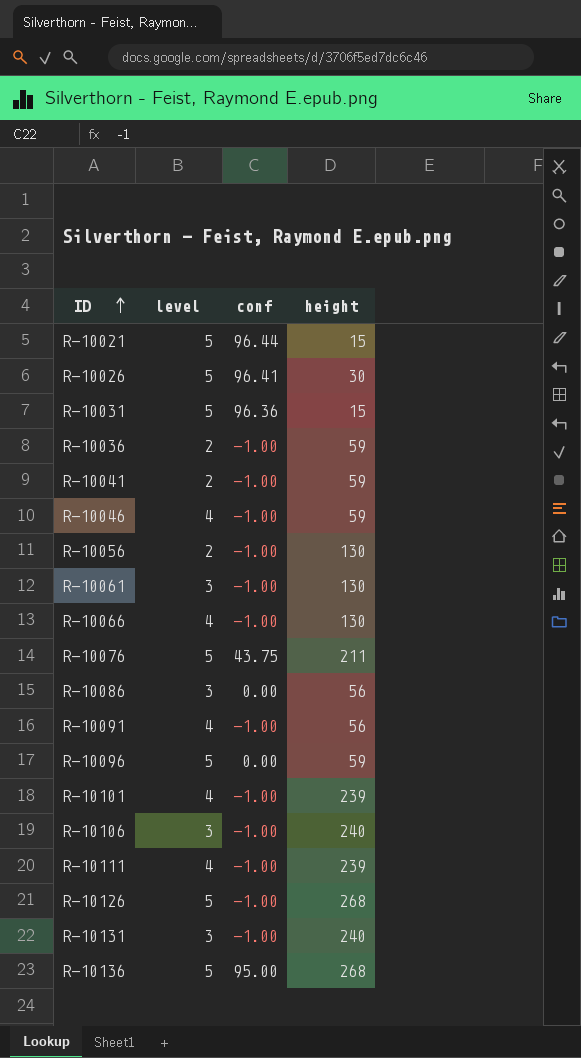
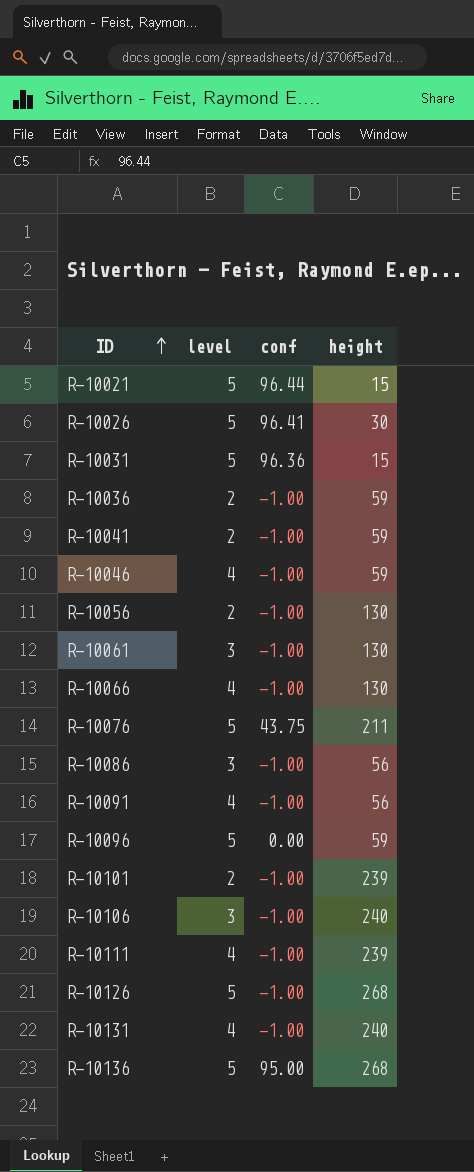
R-10086 | conf: 0.00 -> -1.00
R-10101 | level: 4 -> 2
R-10131 | level: 3 -> 4

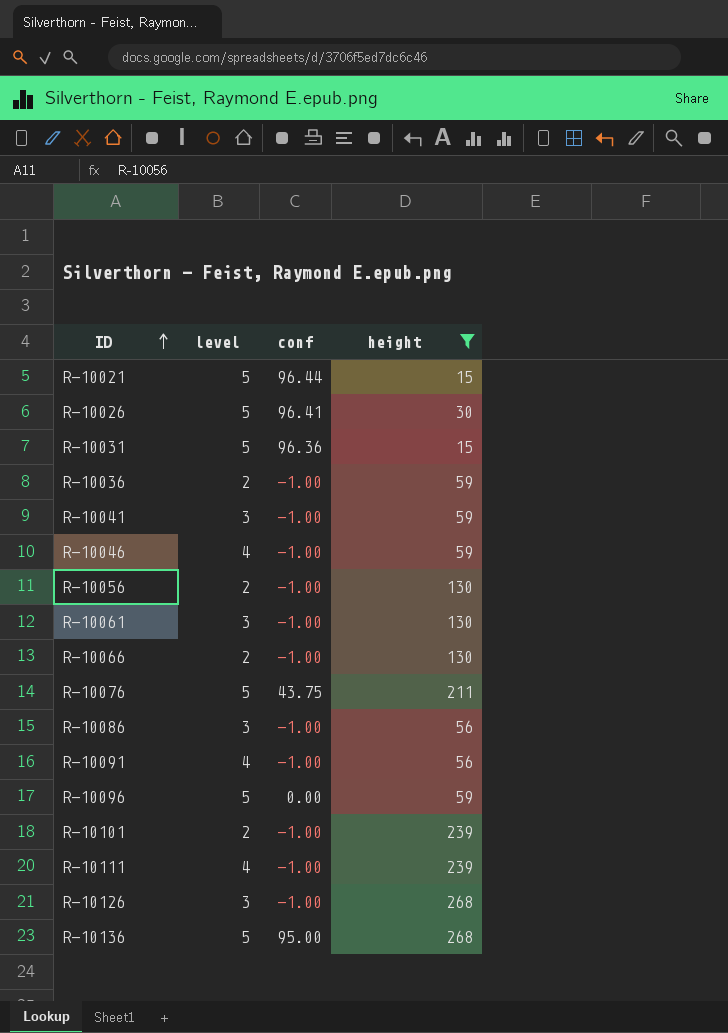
filter: none -> height != 240
R-10041 | level: 2 -> 3
R-10066 | level: 4 -> 2
R-10126 | level: 5 -> 3

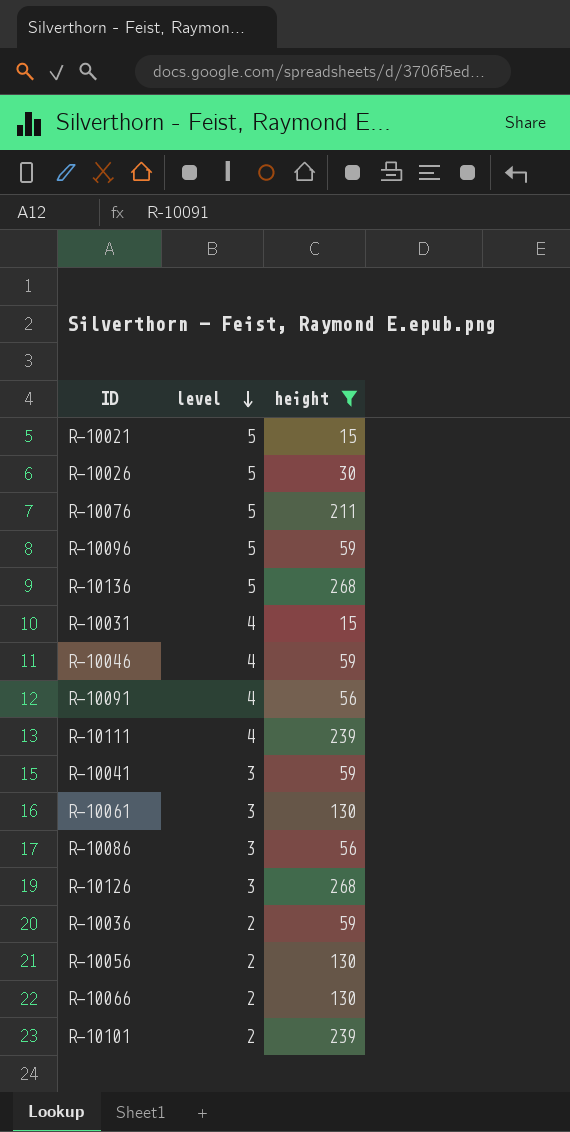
row order: ID ascending -> level descending
column conf | position: 3 -> none
R-10031 | level: 5 -> 4

